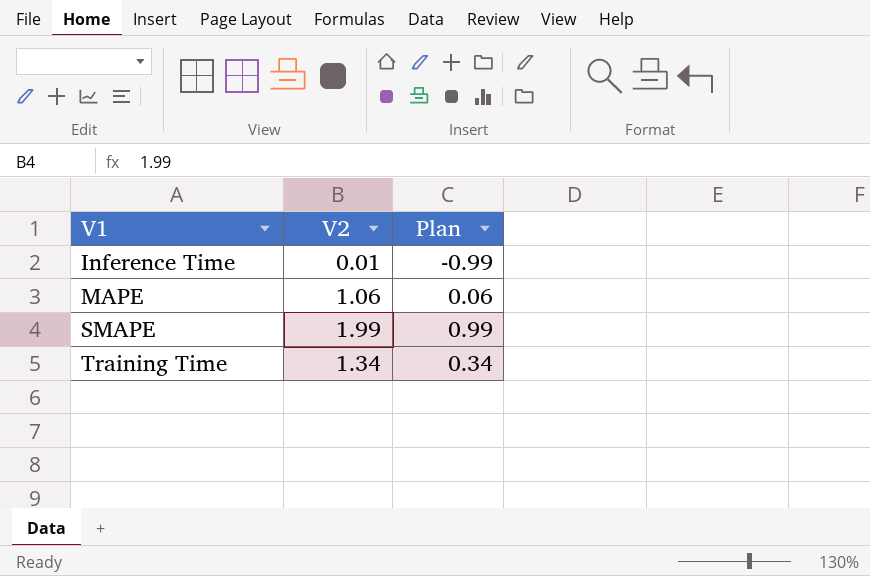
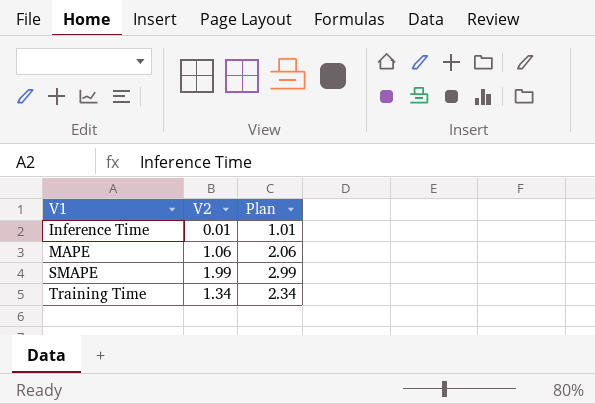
column Plan | formula: [V2] - 1 -> [V2] + 1

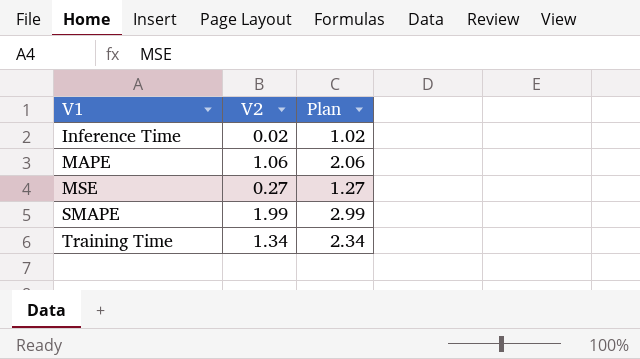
Inference Time | V2: 0.01 -> 0.02
Inference Time | Plan: 1.01 -> 1.02
row MSE: none -> 0.27 | 1.27

